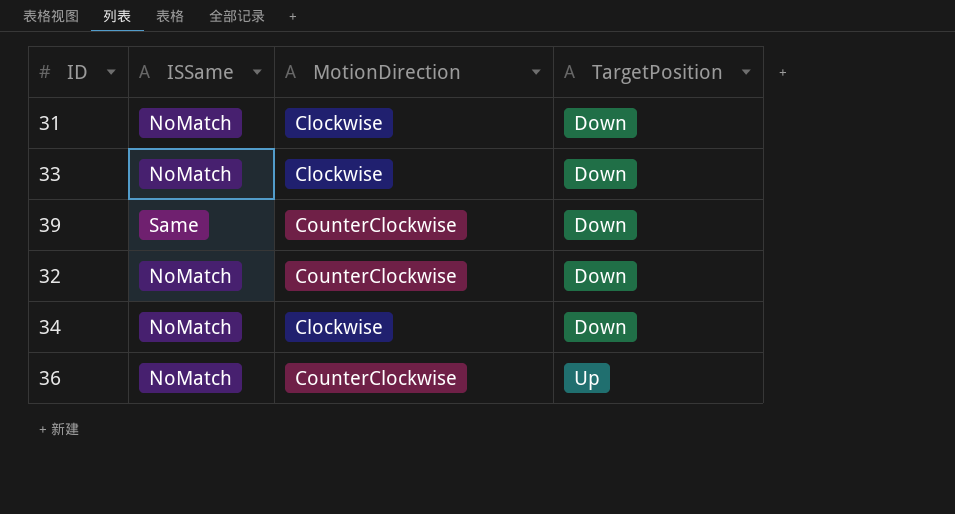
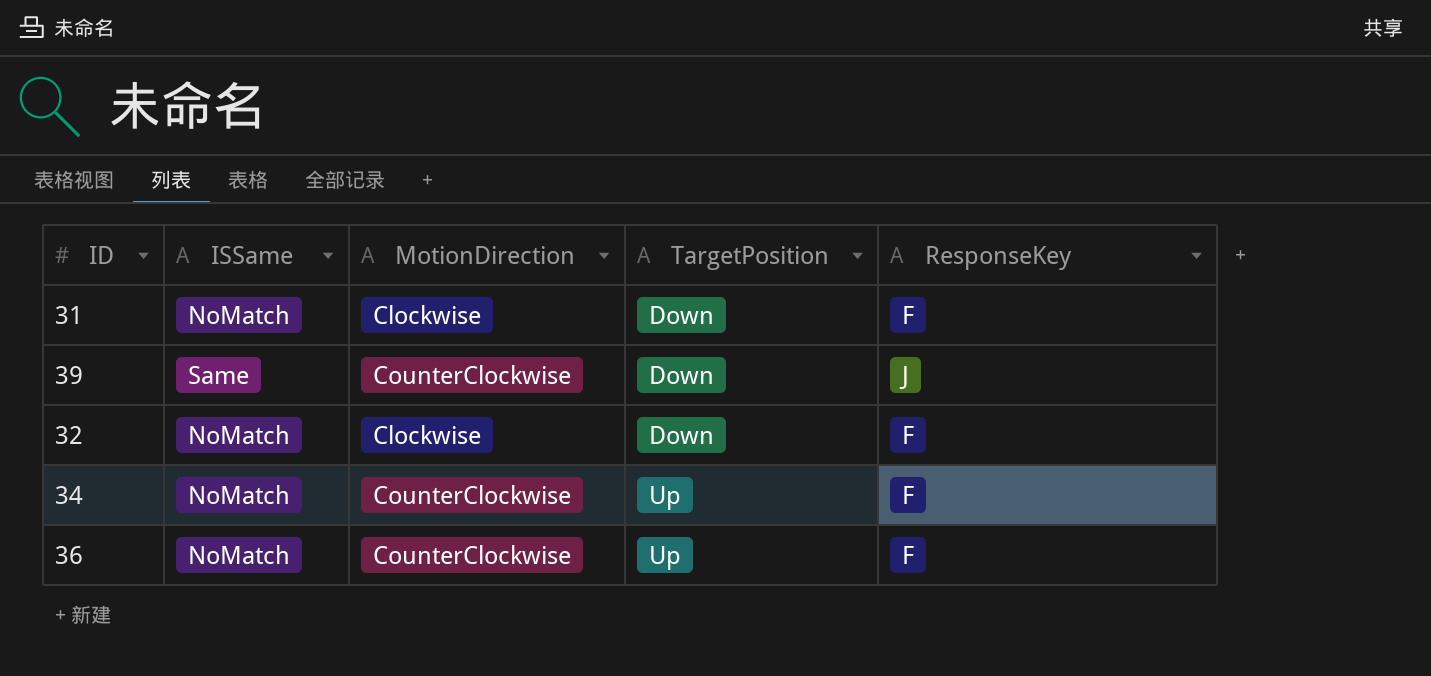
column ResponseKey | position: none -> 5
row 33: NoMatch | Clockwise | Down -> none
32 | MotionDirection: CounterClockwise -> Clockwise
34 | MotionDirection: Clockwise -> CounterClockwise
34 | TargetPosition: Down -> Up

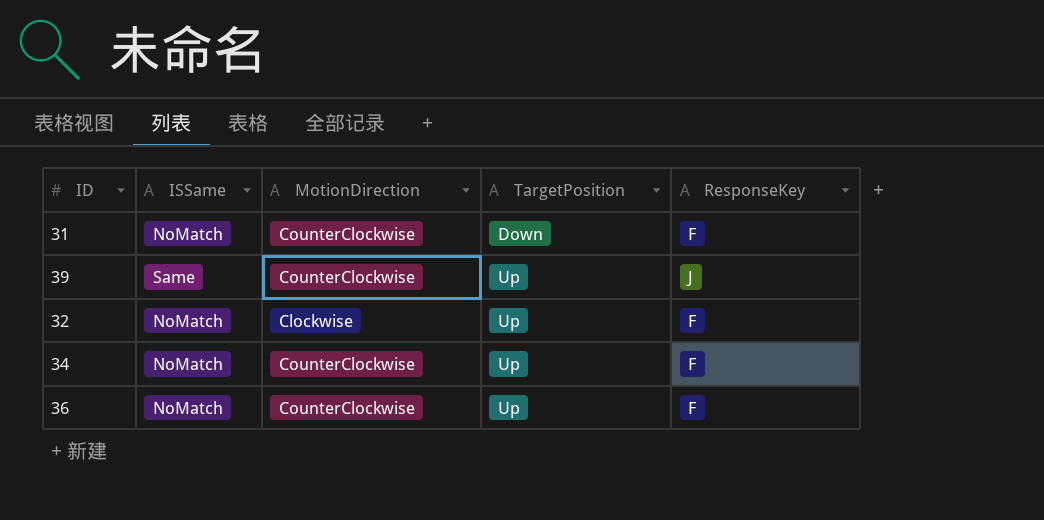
31 | MotionDirection: Clockwise -> CounterClockwise
39 | TargetPosition: Down -> Up
32 | TargetPosition: Down -> Up

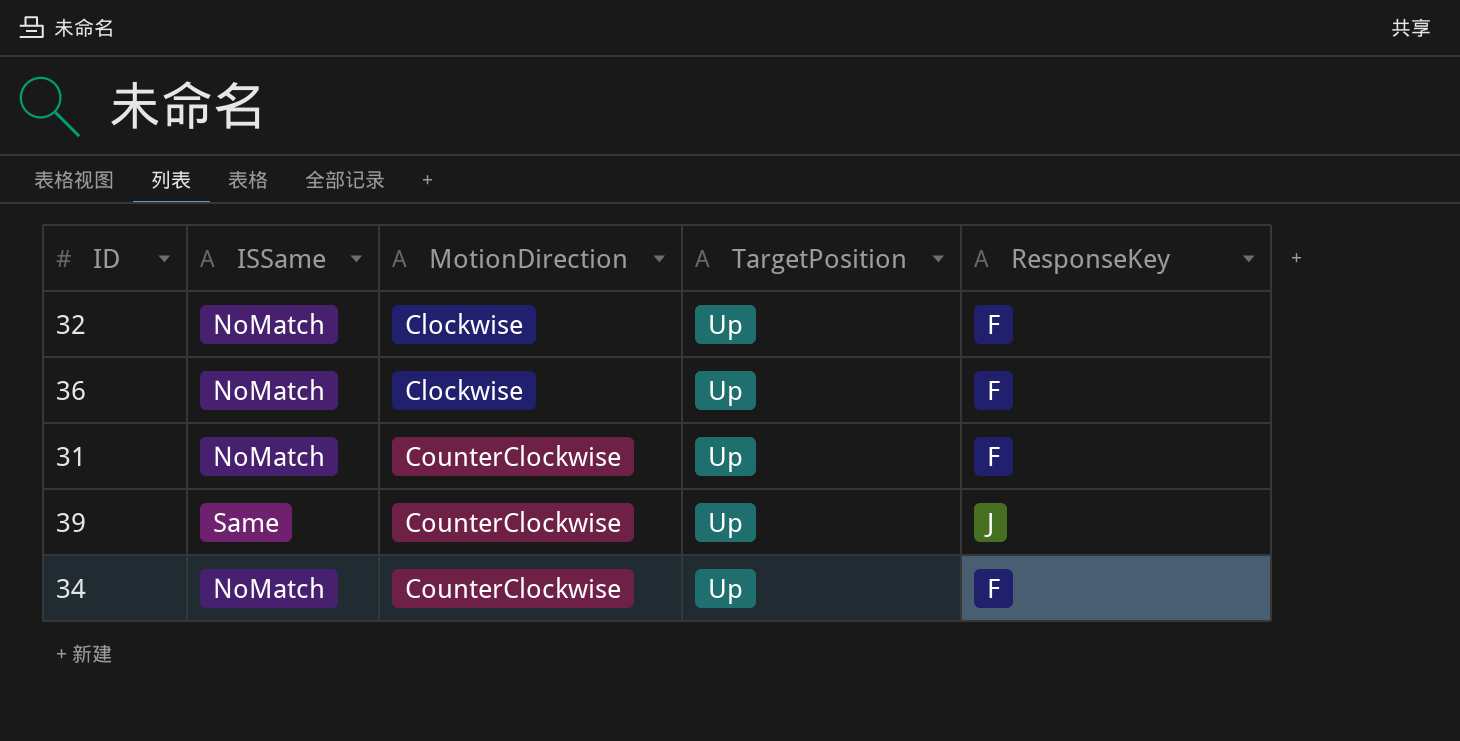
row order: TargetPosition ascending -> MotionDirection ascending
36 | MotionDirection: CounterClockwise -> Clockwise
31 | TargetPosition: Down -> Up

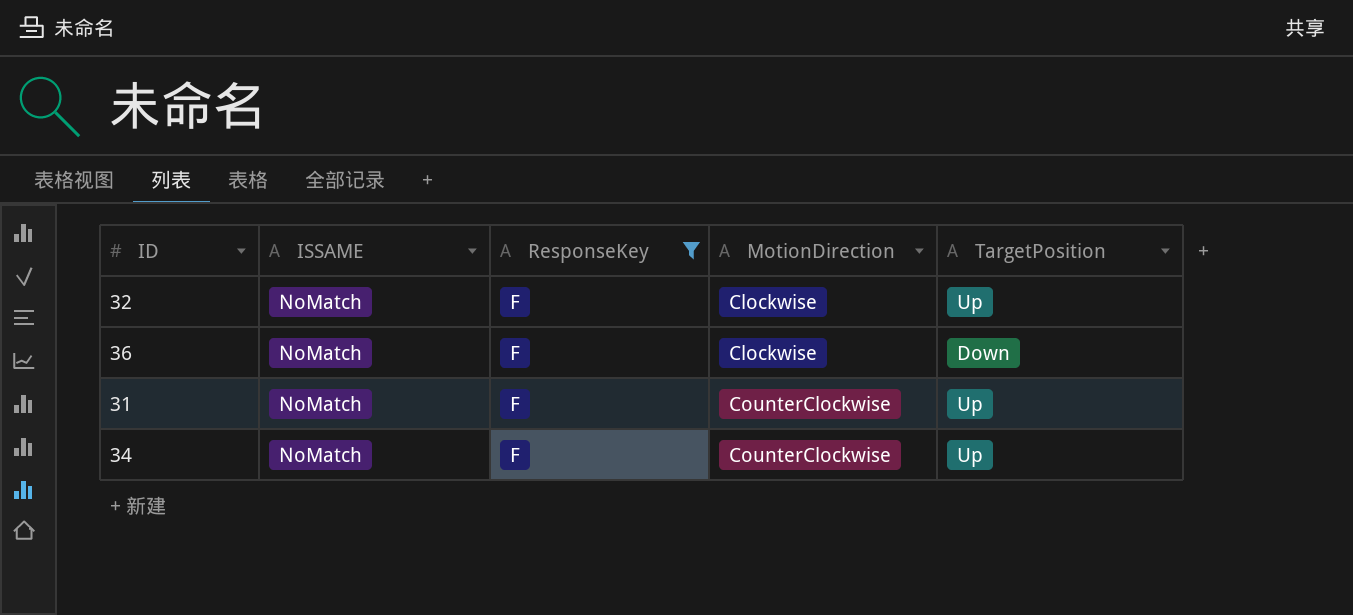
filter: none -> ResponseKey = F
column name: ISSame -> ISSAME
column ResponseKey | position: 5 -> 3
36 | TargetPosition: Up -> Down

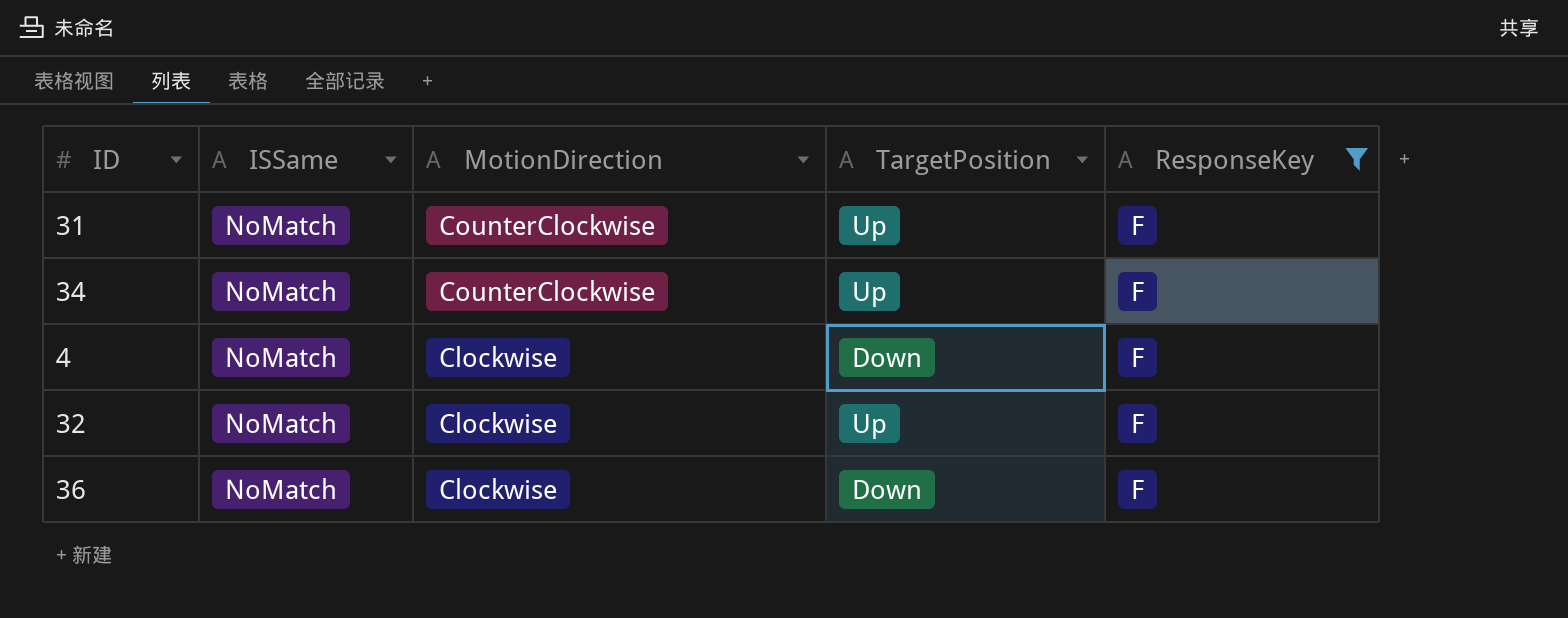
row order: MotionDirection ascending -> MotionDirection descending
column name: ISSAME -> ISSame
column ResponseKey | position: 3 -> 5
row 4: none -> NoMatch | Clockwise | Down | F

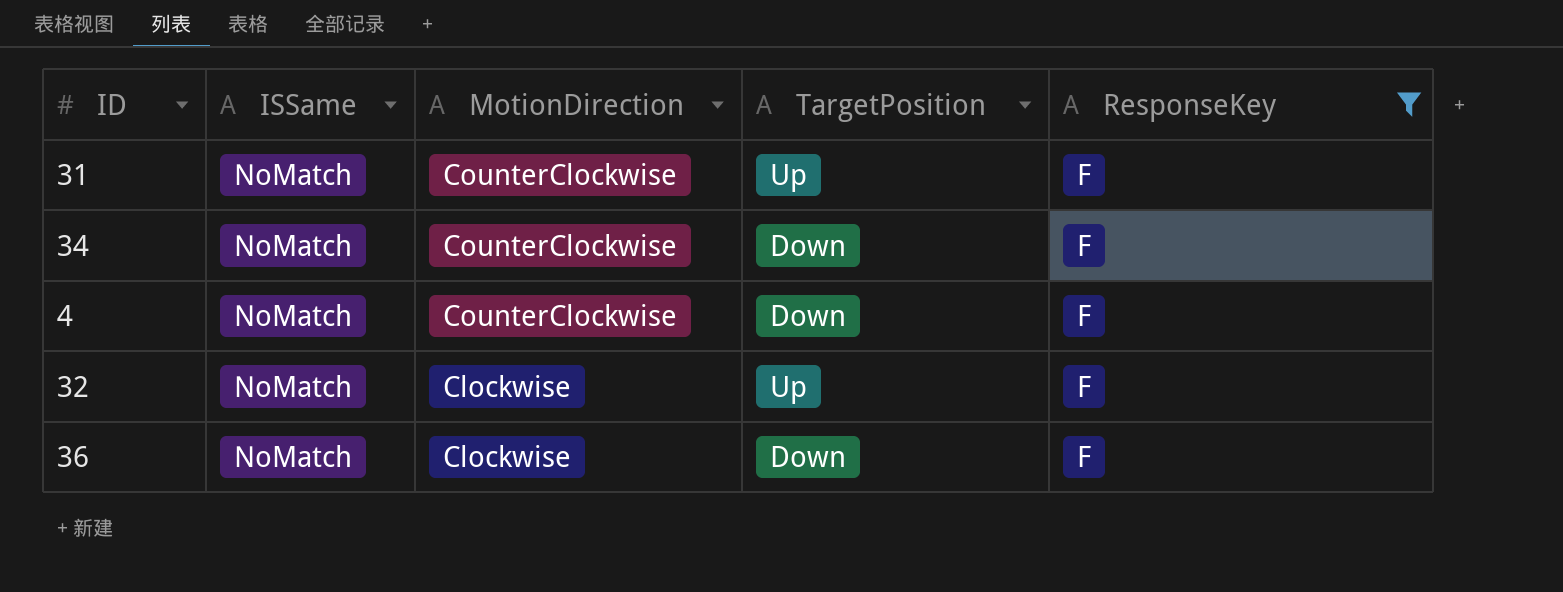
34 | TargetPosition: Up -> Down
4 | MotionDirection: Clockwise -> CounterClockwise

